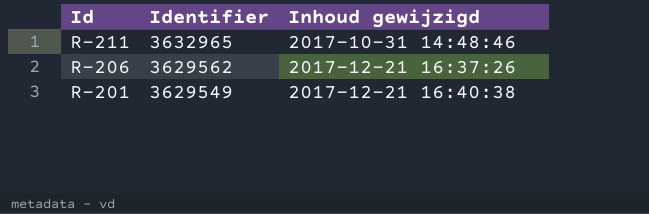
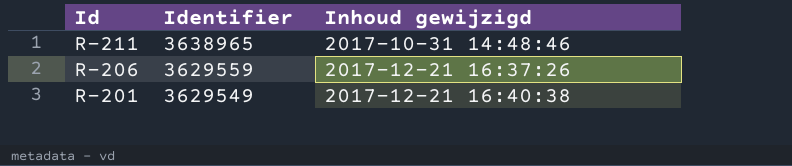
R-211 | Identifier: 3632965 -> 3638965
R-206 | Identifier: 3629562 -> 3629559

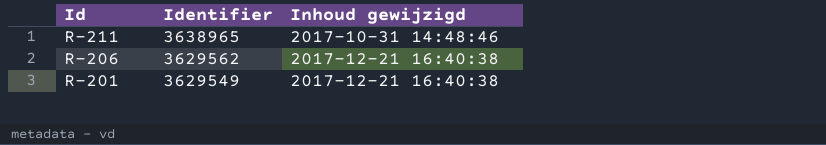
R-206 | Identifier: 3629559 -> 3629562
R-206 | Inhoud gewijzigd: 2017-12-21 16:37:26 -> 2017-12-21 16:40:38

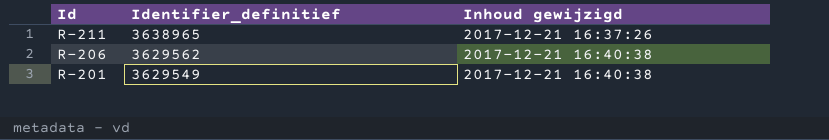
column name: Identifier -> Identifier_definitief
R-211 | Inhoud gewijzigd: 2017-10-31 14:48:46 -> 2017-12-21 16:37:26

